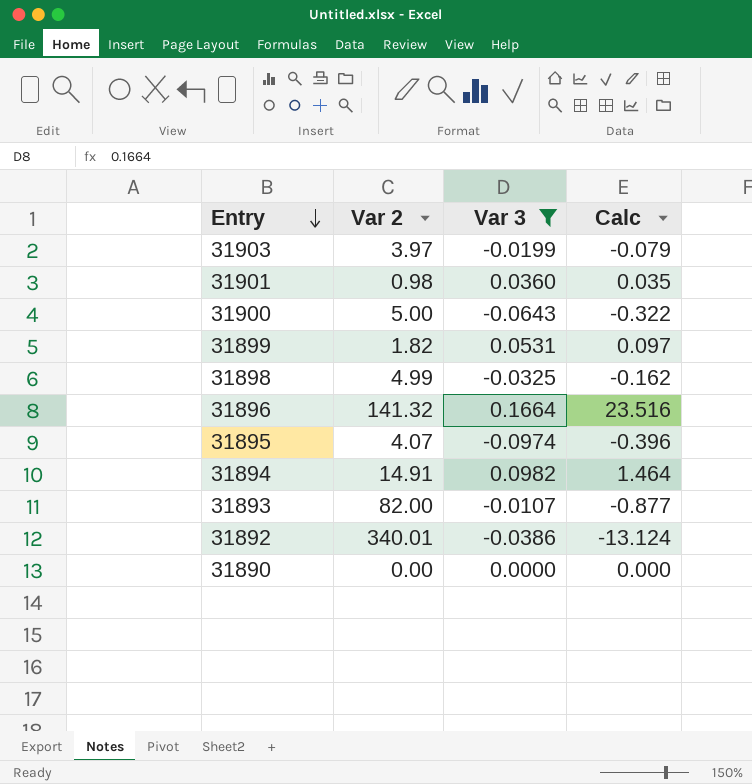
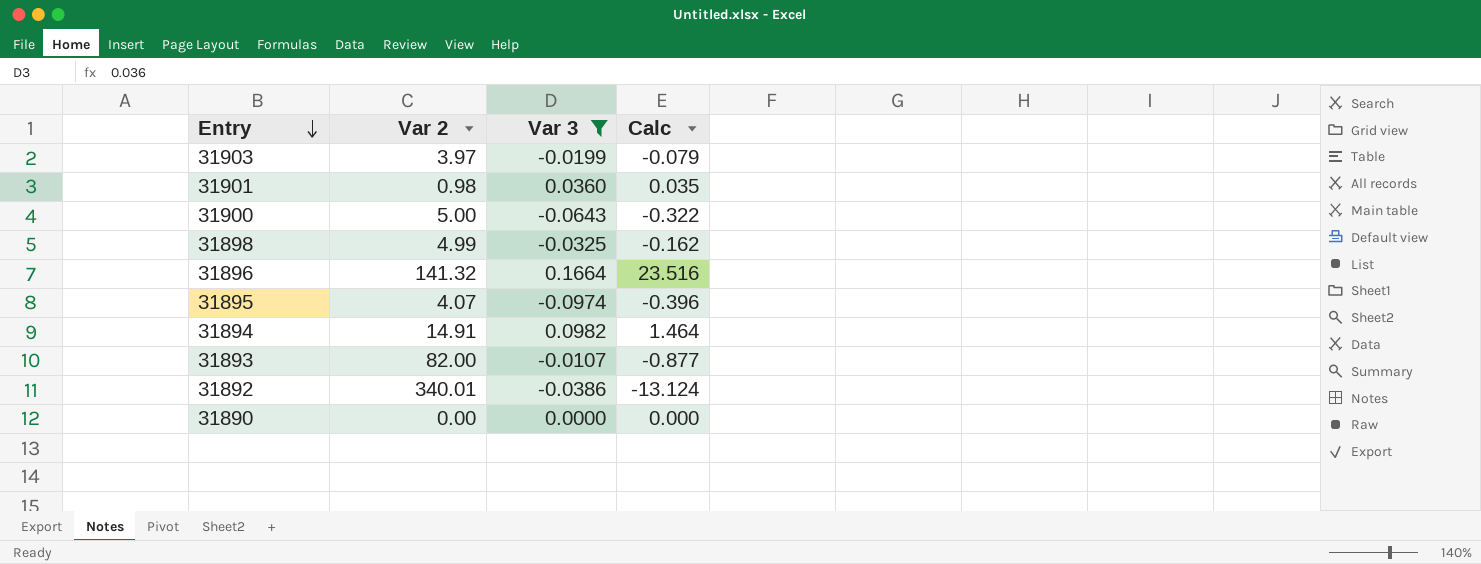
row 31899: 1.82 | 0.0531 | 0.097 -> none

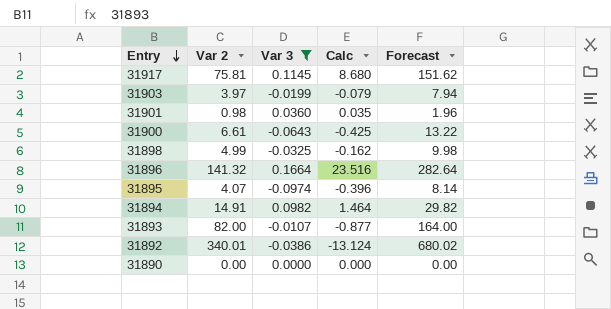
column Forecast | formula: none -> [Var 2] * 2
row 31917: none -> 75.81 | 0.1145 | 8.680 | 151.62
31900 | Var 2: 5.00 -> 6.61
31900 | Calc: -0.322 -> -0.425

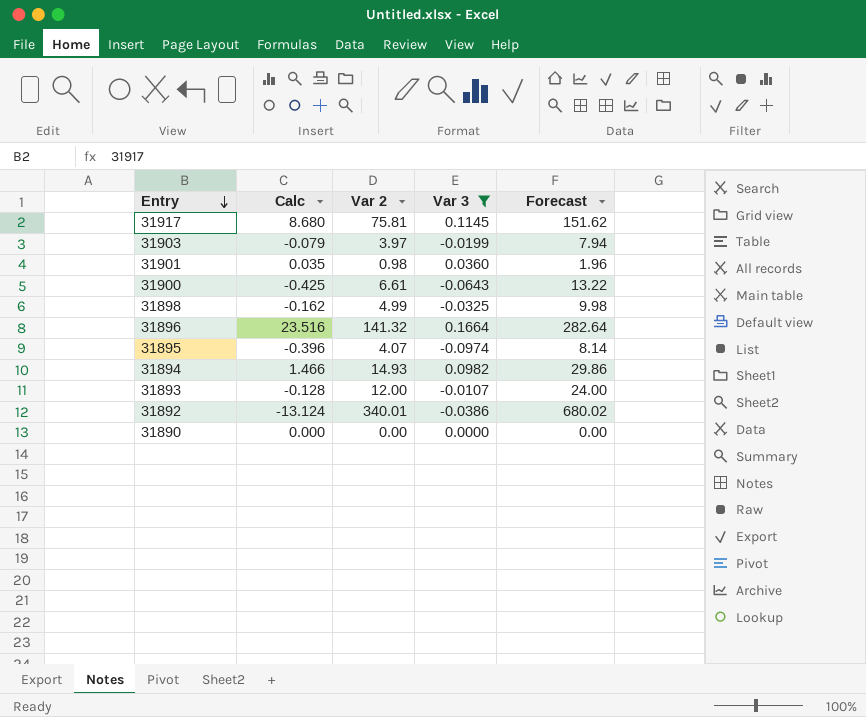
column Calc | position: 4 -> 2
31894 | Calc: 1.464 -> 1.466
31894 | Var 2: 14.91 -> 14.93
31894 | Forecast: 29.82 -> 29.86
31893 | Calc: -0.877 -> -0.128
31893 | Var 2: 82.00 -> 12.00
31893 | Forecast: 164.00 -> 24.00

